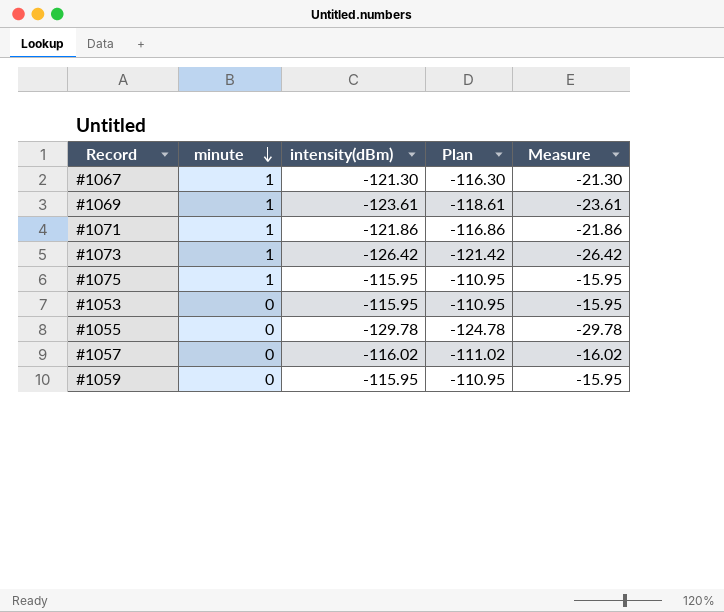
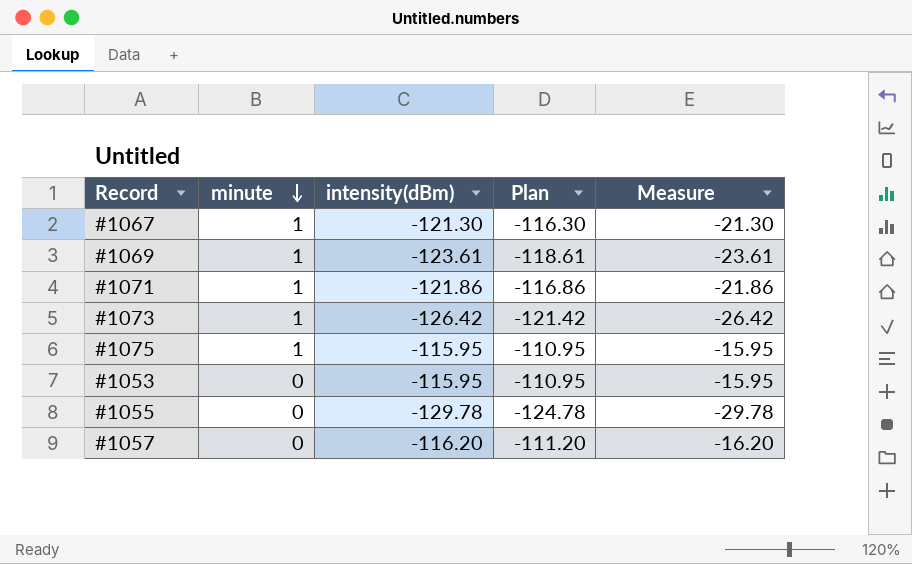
row #1059: 0 | -115.95 | -110.95 | -15.95 -> none
#1057 | intensity(dBm): -116.02 -> -116.20
#1057 | Plan: -111.02 -> -111.20
#1057 | Measure: -16.02 -> -16.20

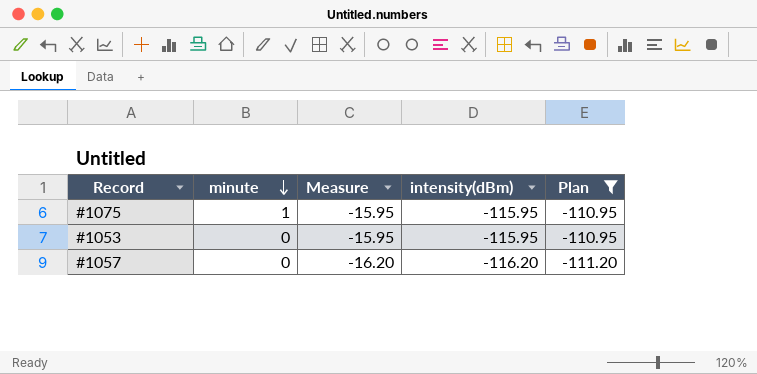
filter: none -> Plan >= -111.20
column Measure | position: 5 -> 3

